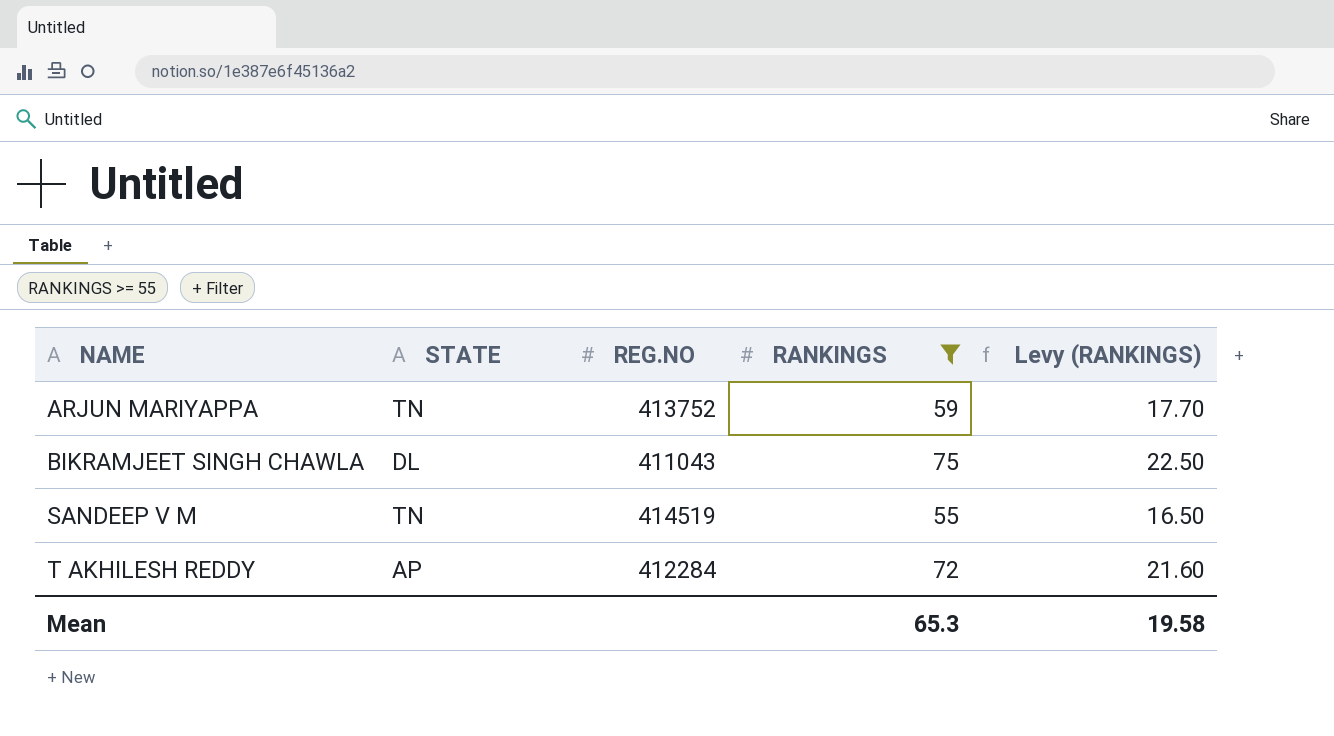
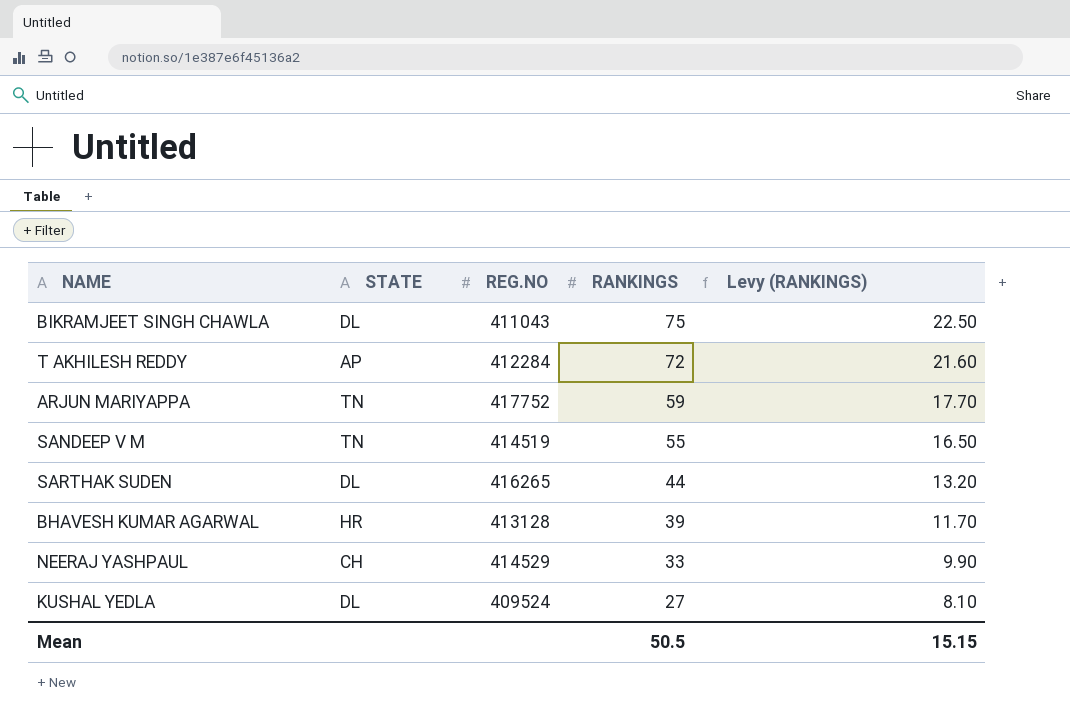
filter: RANKINGS >= 55 -> none
row order: NAME ascending -> RANKINGS descending
ARJUN MARIYAPPA | REG.NO: 413752 -> 417752
Mean | RANKINGS: 65.3 -> 50.5
Mean | Levy (RANKINGS): 19.58 -> 15.15

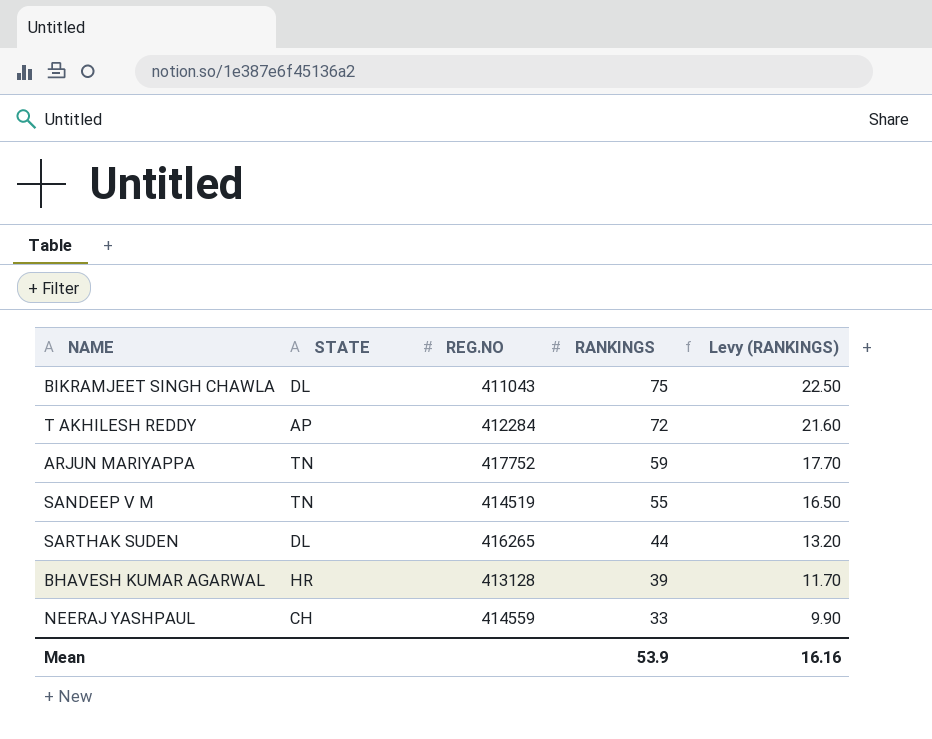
row KUSHAL YEDLA: DL | 409524 | 27 | 8.10 -> none
NEERAJ YASHPAUL | REG.NO: 414529 -> 414559
Mean | RANKINGS: 50.5 -> 53.9
Mean | Levy (RANKINGS): 15.15 -> 16.16

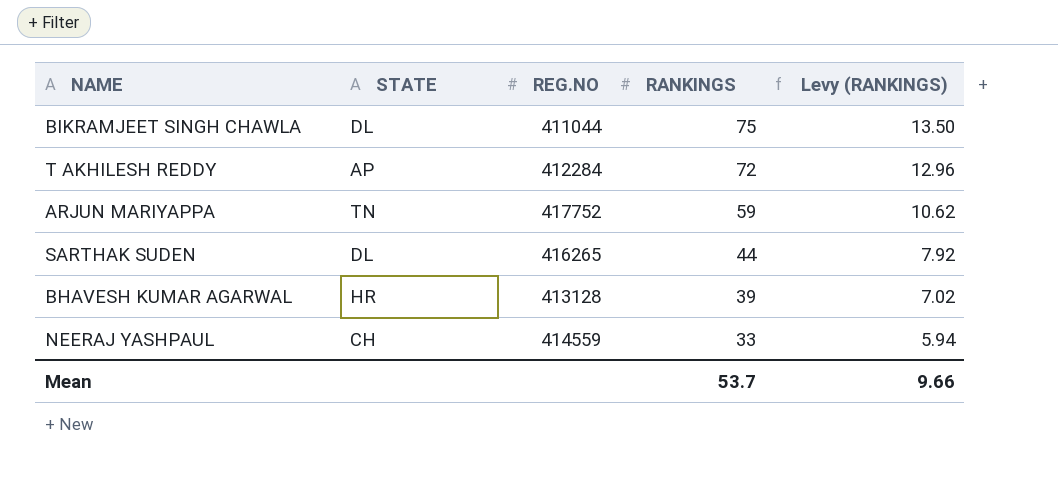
column Levy (RANKINGS) | formula: [RANKINGS] * 0.3 -> [RANKINGS] * 0.18
row SANDEEP V M: TN | 414519 | 55 | 16.50 -> none
BIKRAMJEET SINGH CHAWLA | REG.NO: 411043 -> 411044
Mean | RANKINGS: 53.9 -> 53.7
Mean | Levy (RANKINGS): 16.16 -> 9.66

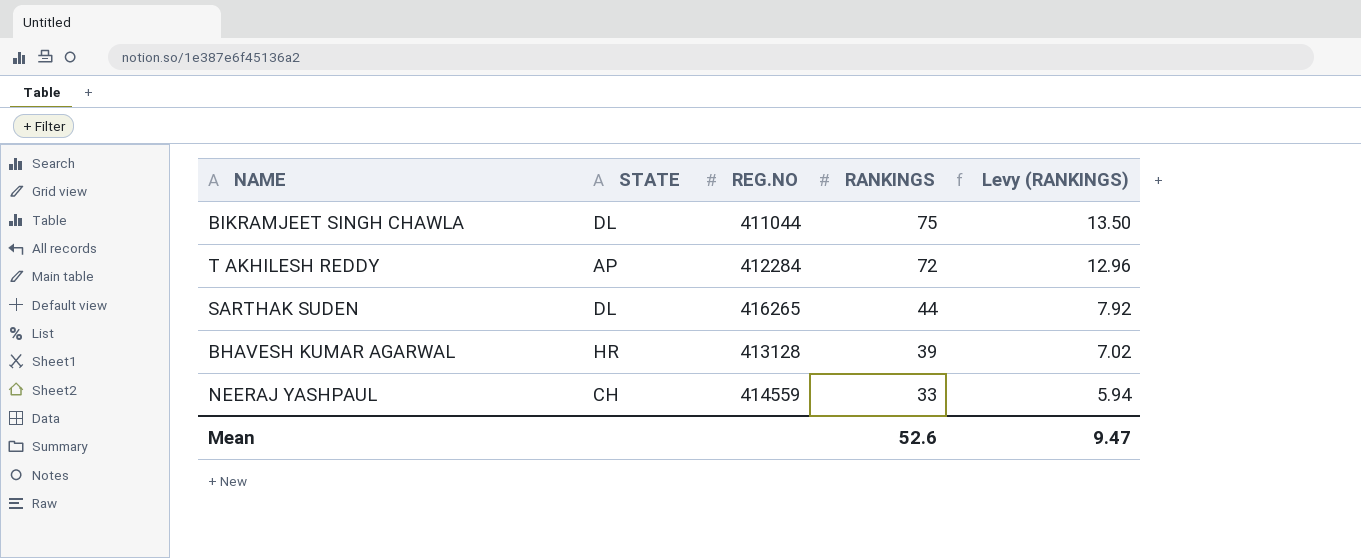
row ARJUN MARIYAPPA: TN | 417752 | 59 | 10.62 -> none
Mean | RANKINGS: 53.7 -> 52.6
Mean | Levy (RANKINGS): 9.66 -> 9.47

